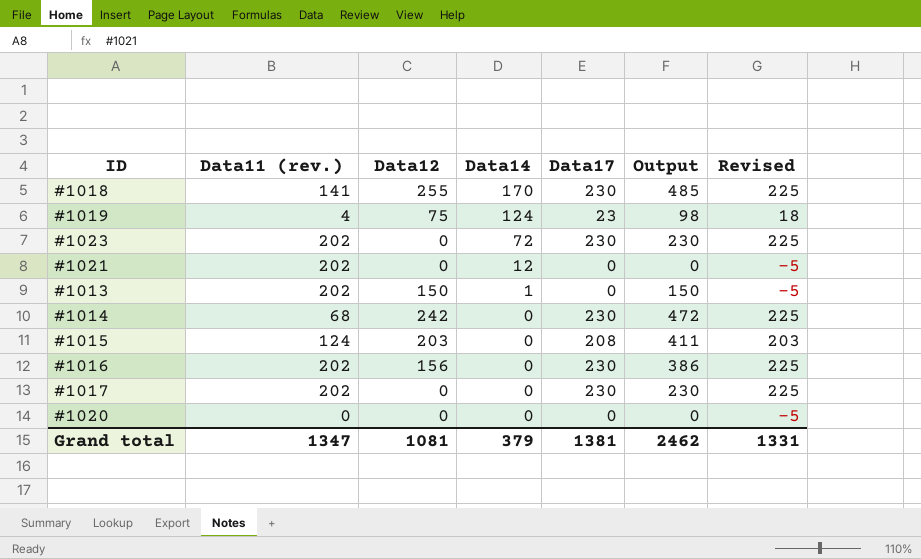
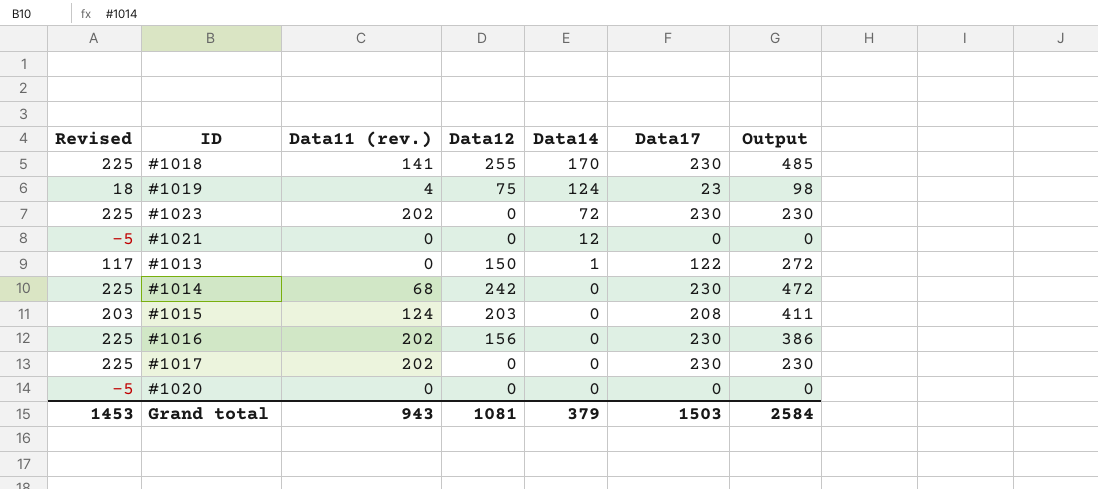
column Revised | position: 7 -> 1
#1021 | Data11 (rev.): 202 -> 0
#1013 | Revised: -5 -> 117
#1013 | Data11 (rev.): 202 -> 0
#1013 | Data17: 0 -> 122
#1013 | Output: 150 -> 272
Grand total | Revised: 1331 -> 1453
Grand total | Data11 (rev.): 1347 -> 943
Grand total | Data17: 1381 -> 1503
Grand total | Output: 2462 -> 2584

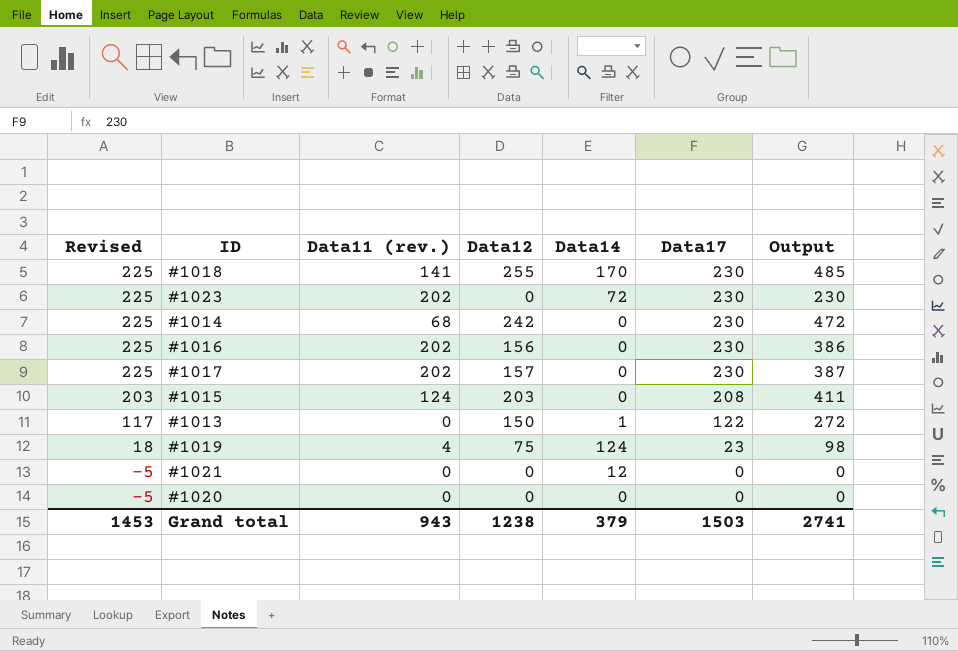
row order: Data14 descending -> Revised descending
#1017 | Data12: 0 -> 157
#1017 | Output: 230 -> 387
Grand total | Data12: 1081 -> 1238
Grand total | Output: 2584 -> 2741

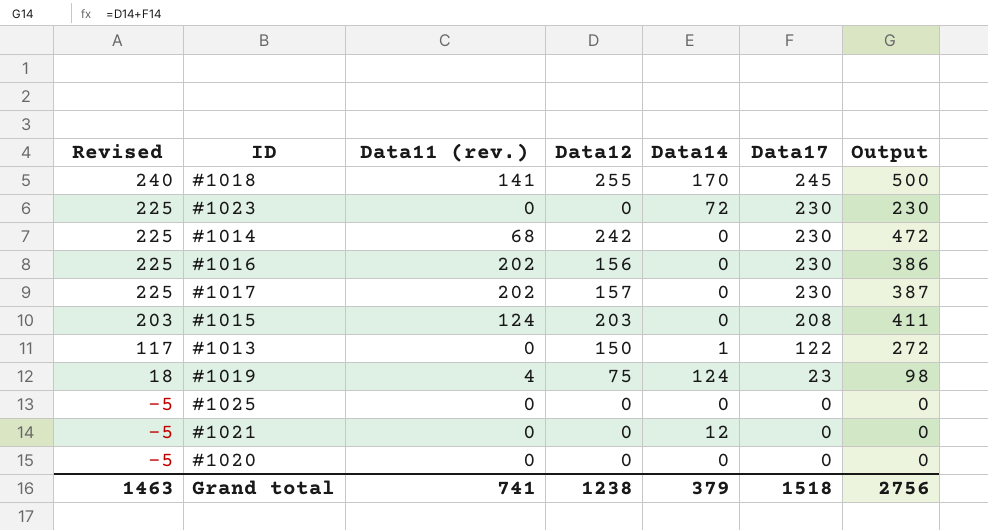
#1018 | Revised: 225 -> 240
#1018 | Data17: 230 -> 245
#1018 | Output: 485 -> 500
#1023 | Data11 (rev.): 202 -> 0
row #1025: none -> -5 | 0 | 0 | 0 | 0 | 0
Grand total | Revised: 1453 -> 1463
Grand total | Data11 (rev.): 943 -> 741
Grand total | Data17: 1503 -> 1518
Grand total | Output: 2741 -> 2756

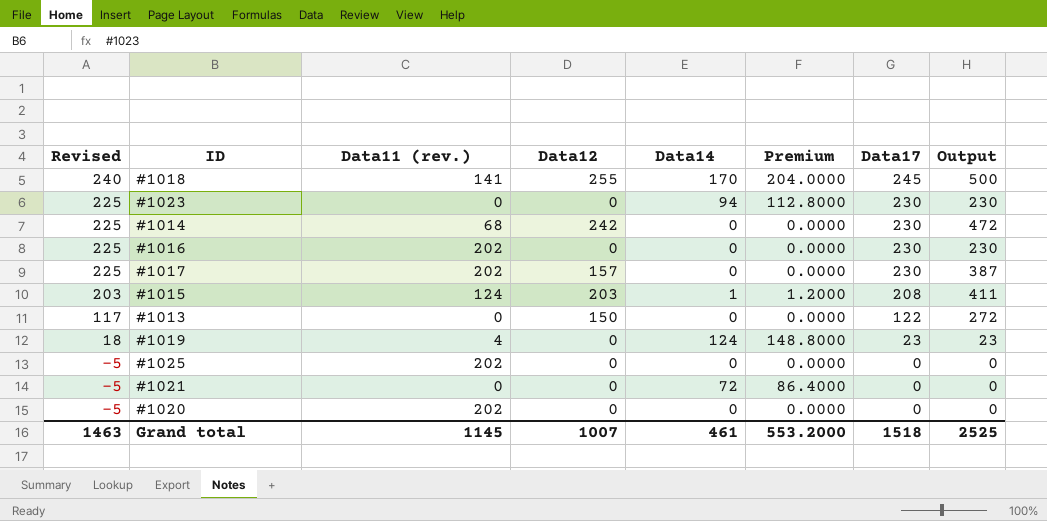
column Premium | formula: none -> [Data14] * 1.2
#1023 | Data14: 72 -> 94
#1016 | Data12: 156 -> 0
#1016 | Output: 386 -> 230
#1015 | Data14: 0 -> 1
#1013 | Data14: 1 -> 0
#1019 | Data12: 75 -> 0
#1019 | Output: 98 -> 23
#1025 | Data11 (rev.): 0 -> 202
#1021 | Data14: 12 -> 72
#1020 | Data11 (rev.): 0 -> 202
Grand total | Data11 (rev.): 741 -> 1145
Grand total | Data12: 1238 -> 1007
Grand total | Data14: 379 -> 461
Grand total | Output: 2756 -> 2525

